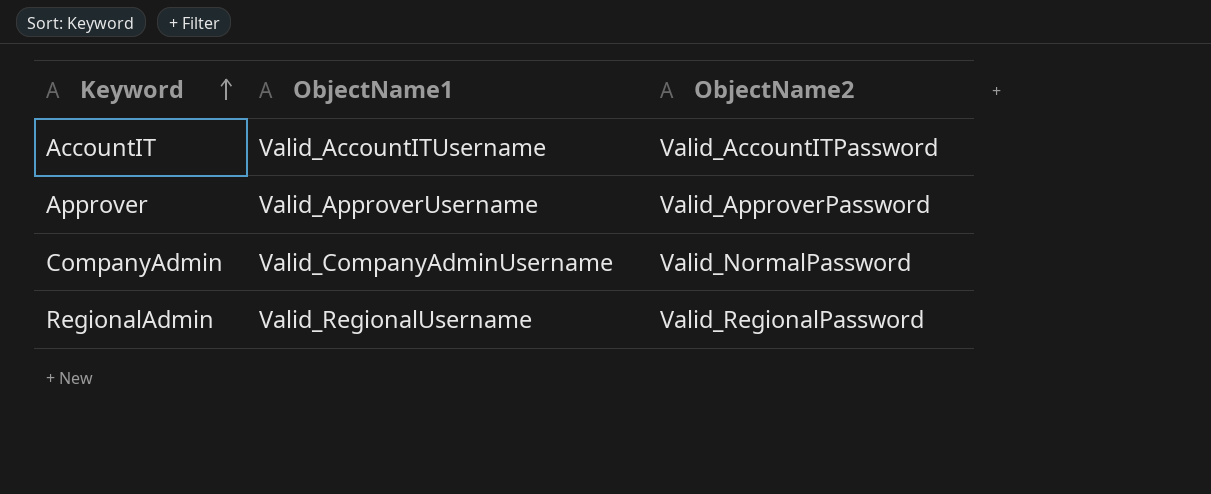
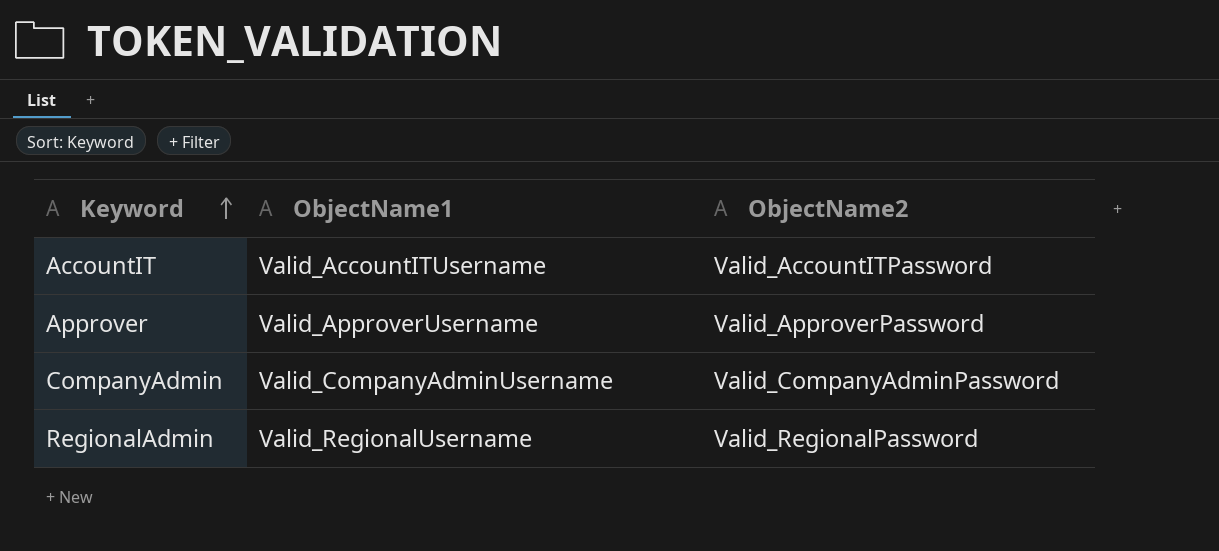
CompanyAdmin | ObjectName2: Valid_NormalPassword -> Valid_CompanyAdminPassword

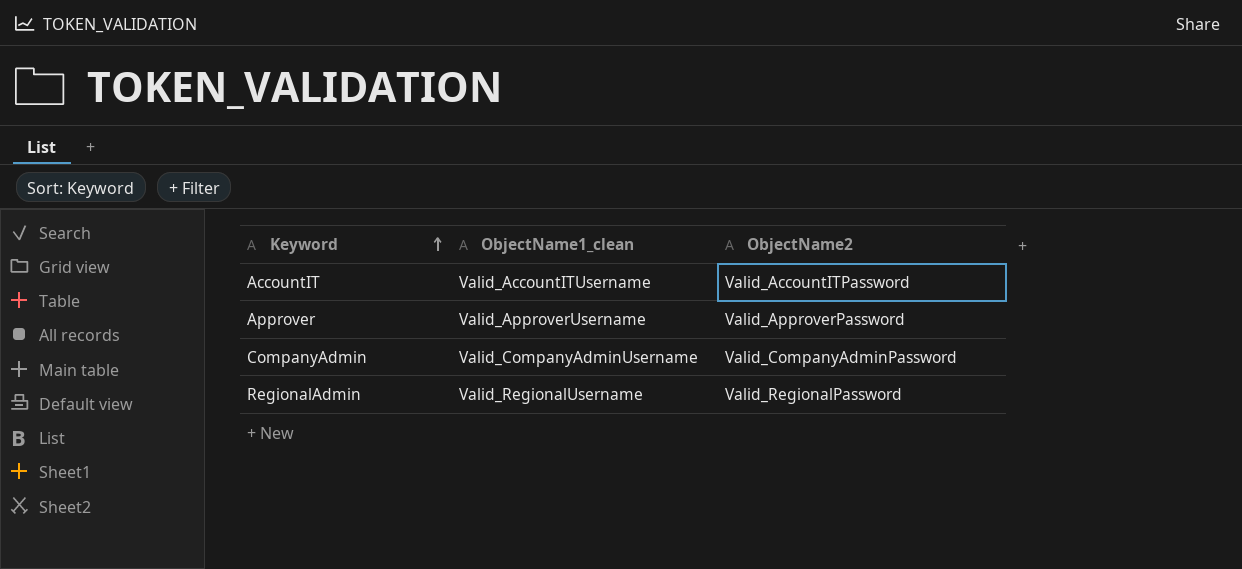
column name: ObjectName1 -> ObjectName1_clean

